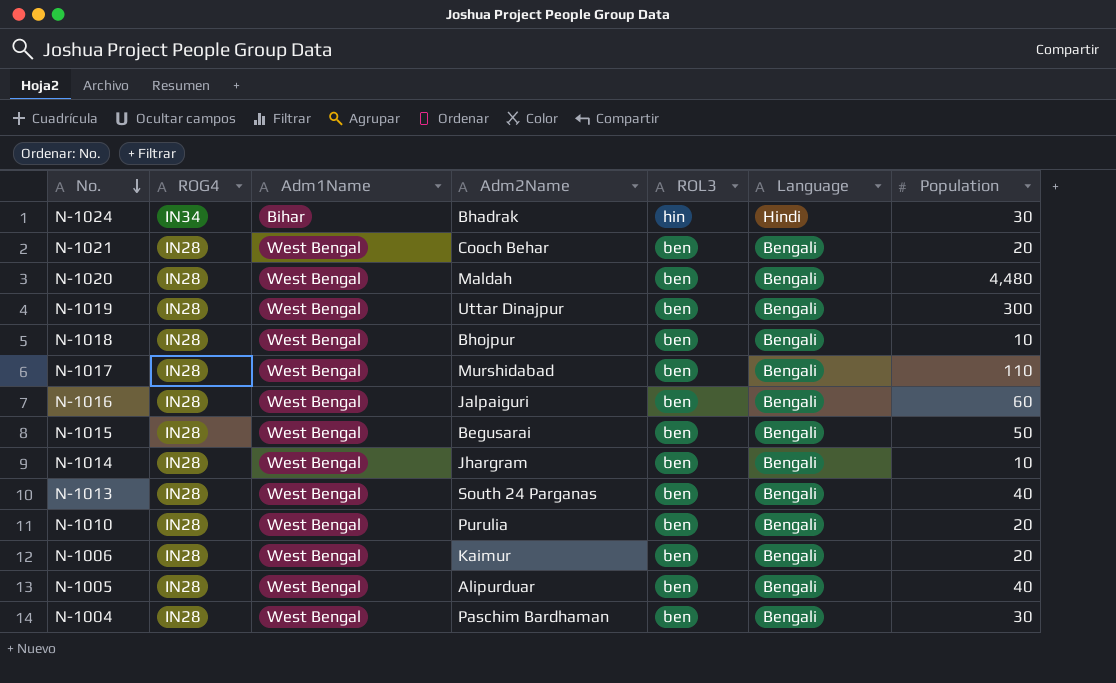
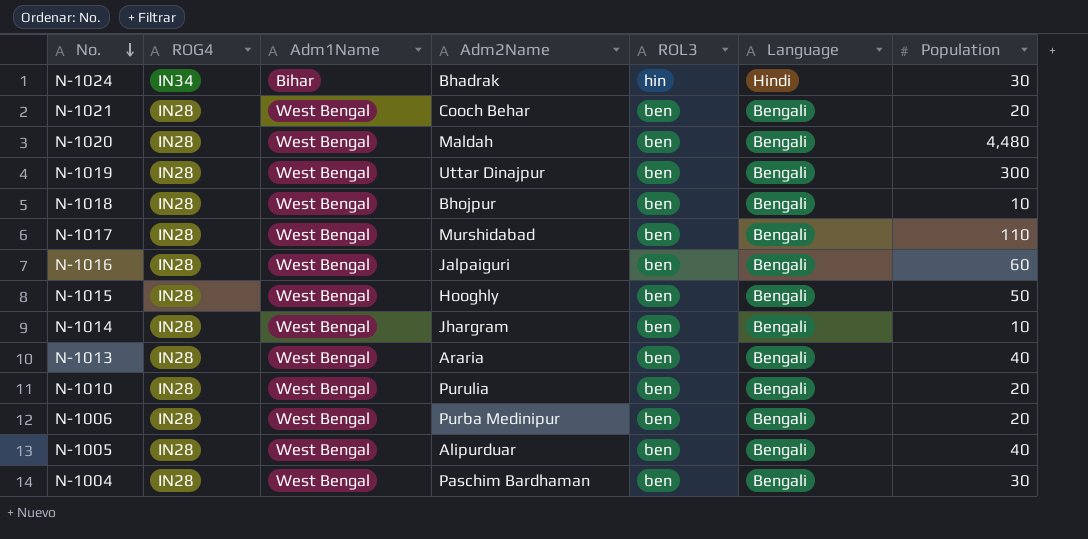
N-1015 | Adm2Name: Begusarai -> Hooghly
N-1013 | Adm2Name: South 24 Parganas -> Araria
N-1006 | Adm2Name: Kaimur -> Purba Medinipur

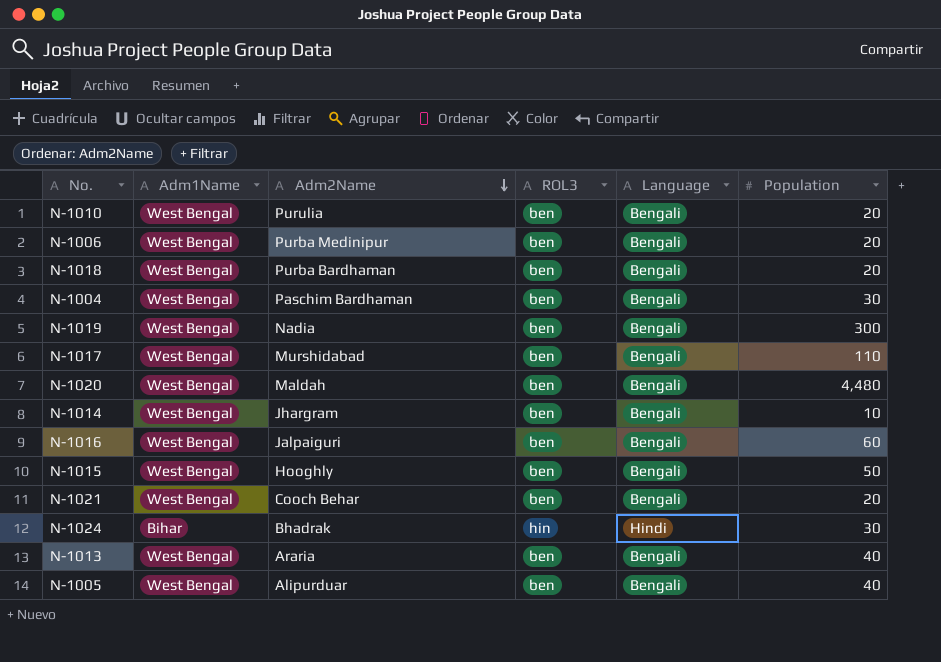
row order: No. descending -> Adm2Name descending
column ROG4 | position: 2 -> none
N-1018 | Adm2Name: Bhojpur -> Purba Bardhaman
N-1018 | Population: 10 -> 20
N-1019 | Adm2Name: Uttar Dinajpur -> Nadia

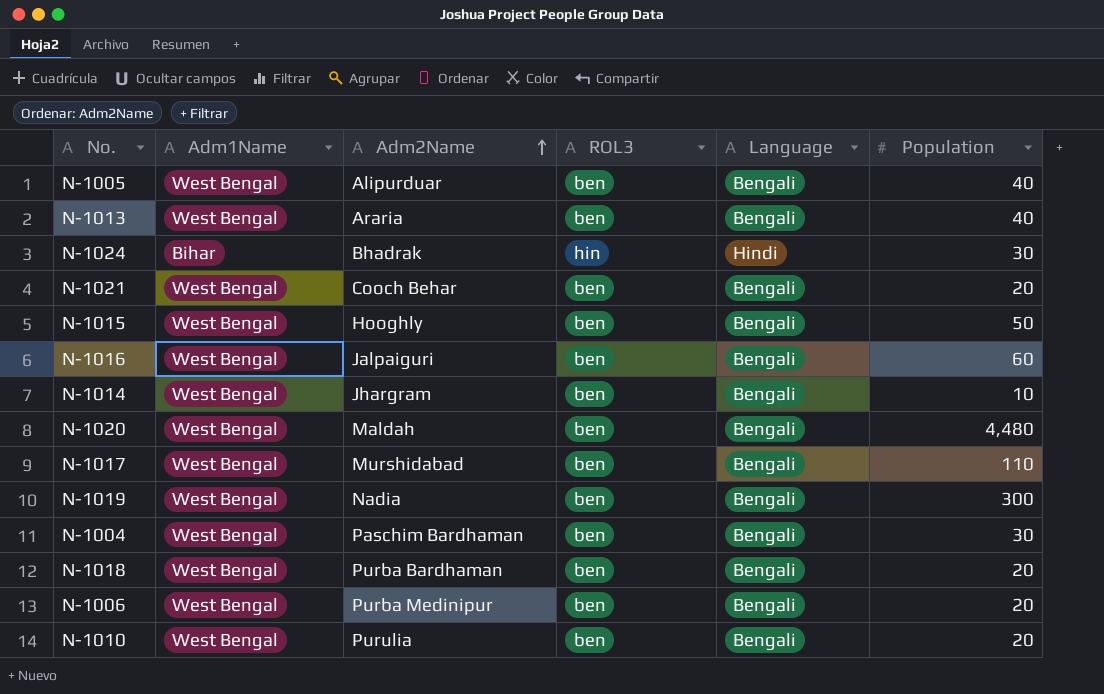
row order: Adm2Name descending -> Adm2Name ascending

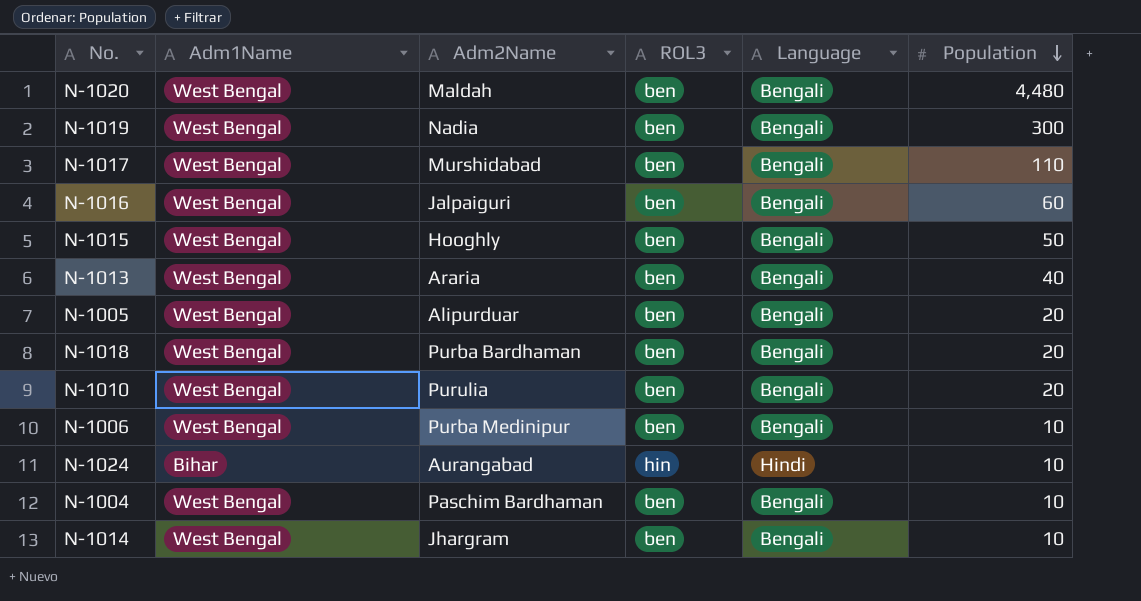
row order: Adm2Name ascending -> Population descending
row N-1021: West Bengal | Cooch Behar | ben | Bengali | 20 -> none
N-1005 | Population: 40 -> 20
N-1006 | Population: 20 -> 10
N-1024 | Adm2Name: Bhadrak -> Aurangabad
N-1024 | Population: 30 -> 10
N-1004 | Population: 30 -> 10

